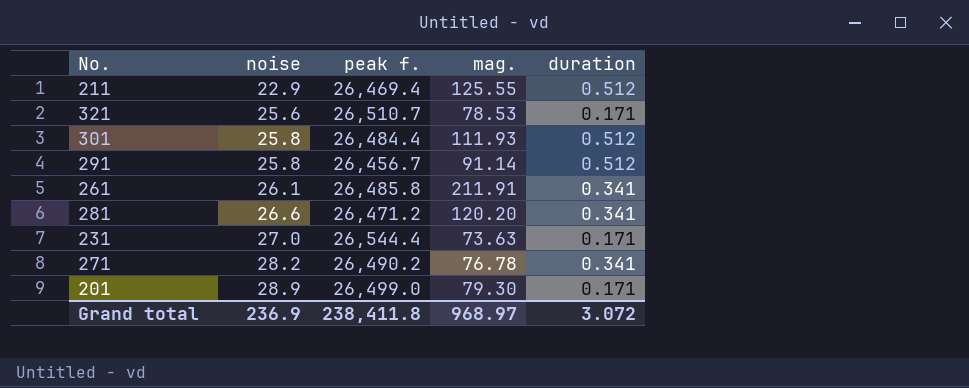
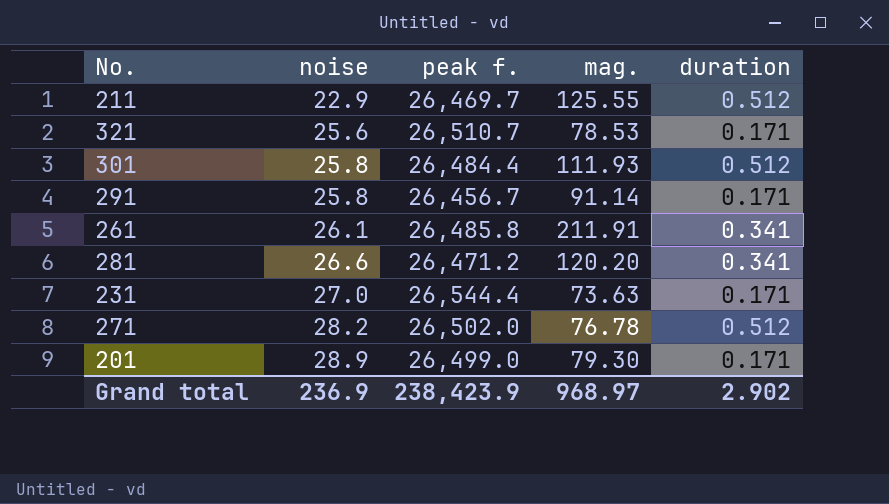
211 | peak f.: 26,469.4 -> 26,469.7
291 | duration: 0.512 -> 0.171
271 | peak f.: 26,490.2 -> 26,502.0
271 | duration: 0.341 -> 0.512
Grand total | peak f.: 238,411.8 -> 238,423.9
Grand total | duration: 3.072 -> 2.902

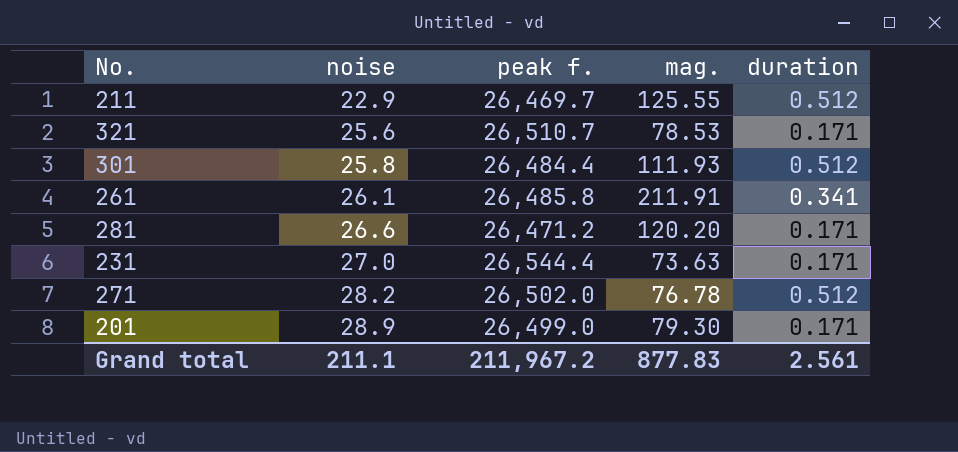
row 291: 25.8 | 26,456.7 | 91.14 | 0.171 -> none
281 | duration: 0.341 -> 0.171
Grand total | noise: 236.9 -> 211.1
Grand total | peak f.: 238,423.9 -> 211,967.2
Grand total | mag.: 968.97 -> 877.83
Grand total | duration: 2.902 -> 2.561

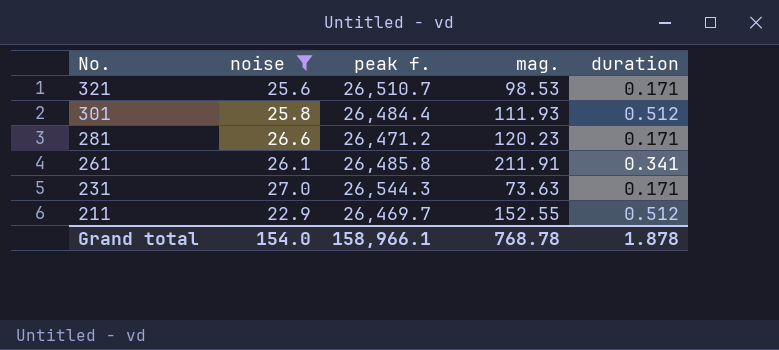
filter: none -> noise <= 27.0
row order: noise ascending -> No. descending
321 | mag.: 78.53 -> 98.53
281 | mag.: 120.20 -> 120.23
231 | peak f.: 26,544.4 -> 26,544.3
211 | mag.: 125.55 -> 152.55
Grand total | noise: 211.1 -> 154.0
Grand total | peak f.: 211,967.2 -> 158,966.1
Grand total | mag.: 877.83 -> 768.78
Grand total | duration: 2.561 -> 1.878

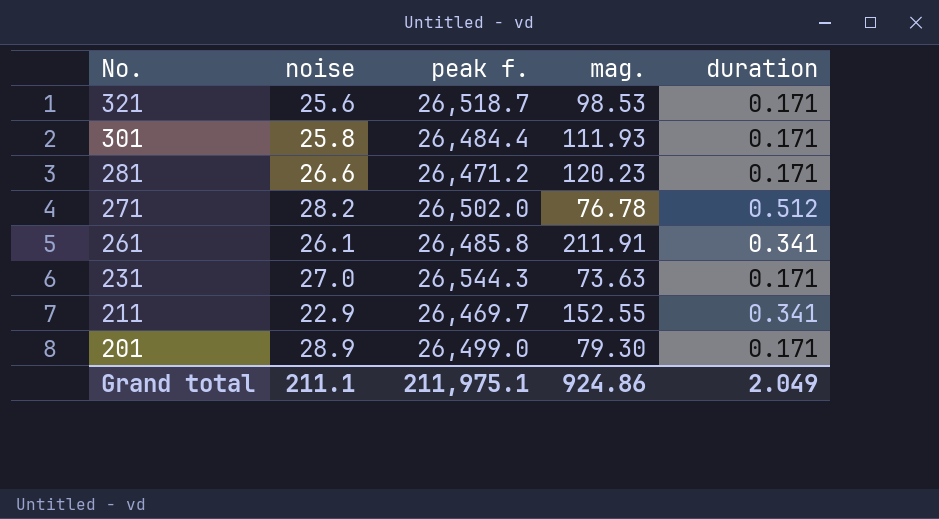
filter: noise <= 27.0 -> none
321 | peak f.: 26,510.7 -> 26,518.7
301 | duration: 0.512 -> 0.171
211 | duration: 0.512 -> 0.341
Grand total | noise: 154.0 -> 211.1
Grand total | peak f.: 158,966.1 -> 211,975.1
Grand total | mag.: 768.78 -> 924.86
Grand total | duration: 1.878 -> 2.049

